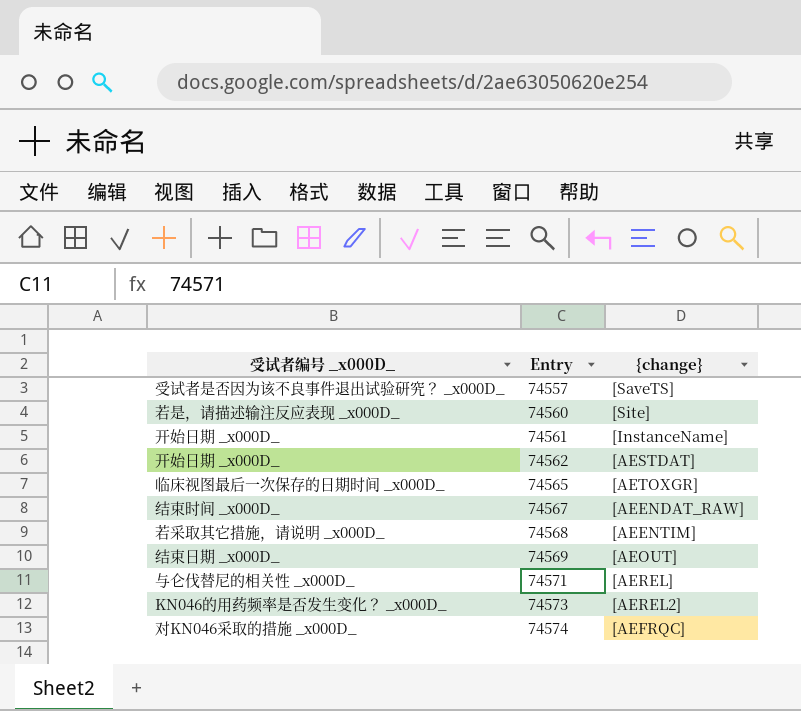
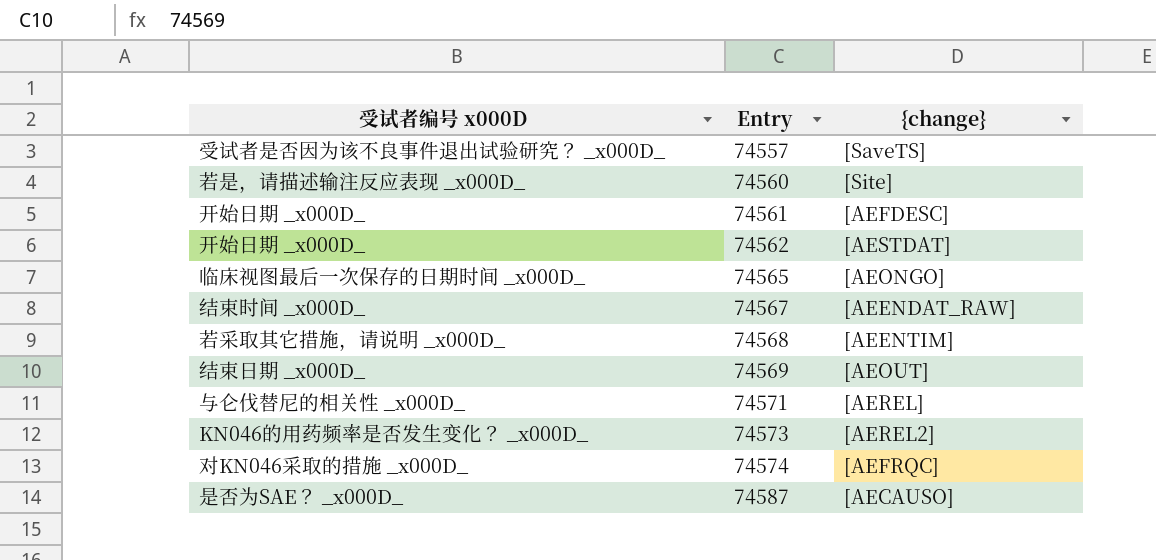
column name: 受试者编号 _x000D_ -> 受试者编号 x000D
74561 | {change}: [InstanceName] -> [AEFDESC]
74565 | {change}: [AETOXGR] -> [AEONGO]
row 74587: none -> 是否为SAE？ _x000D_ | [AECAUSO]

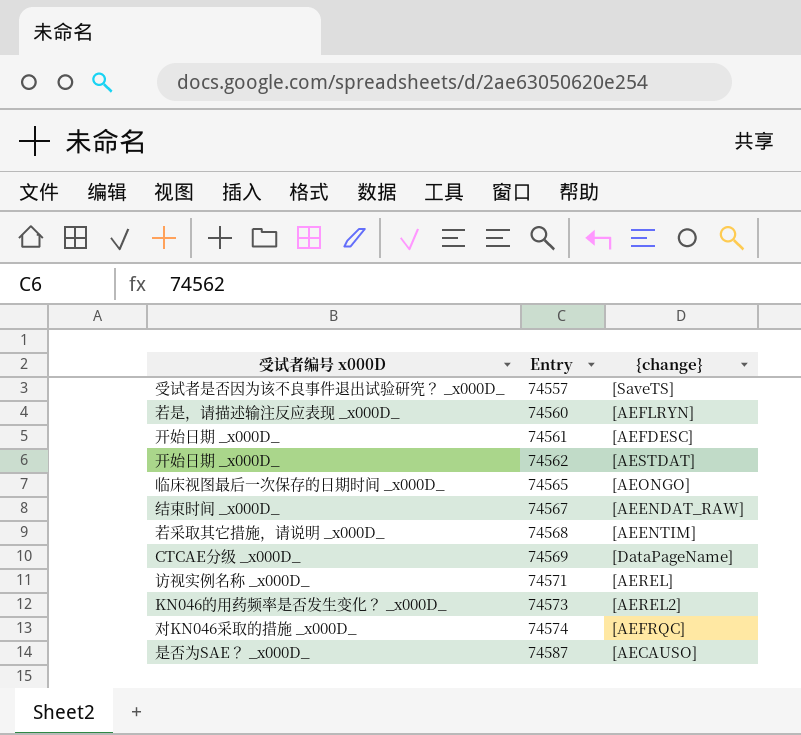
74560 | {change}: [Site] -> [AEFLRYN]
74569 | 受试者编号 x000D: 结束日期 _x000D_ -> CTCAE分级 _x000D_
74569 | {change}: [AEOUT] -> [DataPageName]
74571 | 受试者编号 x000D: 与仑伐替尼的相关性 _x000D_ -> 访视实例名称 _x000D_

